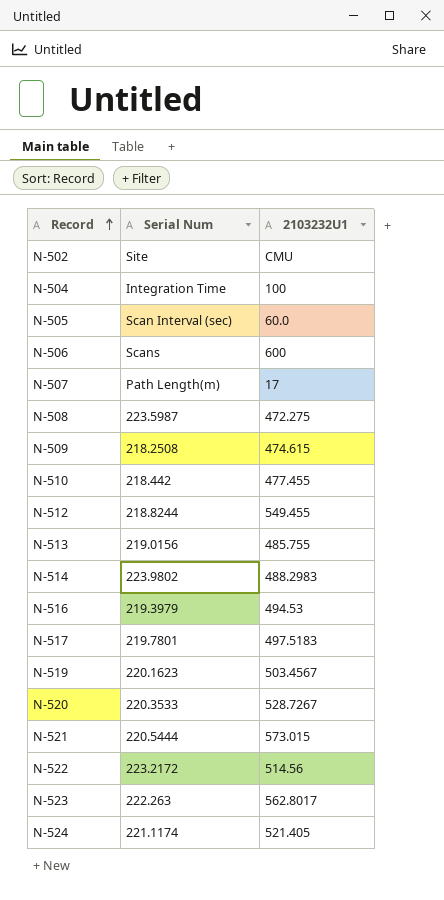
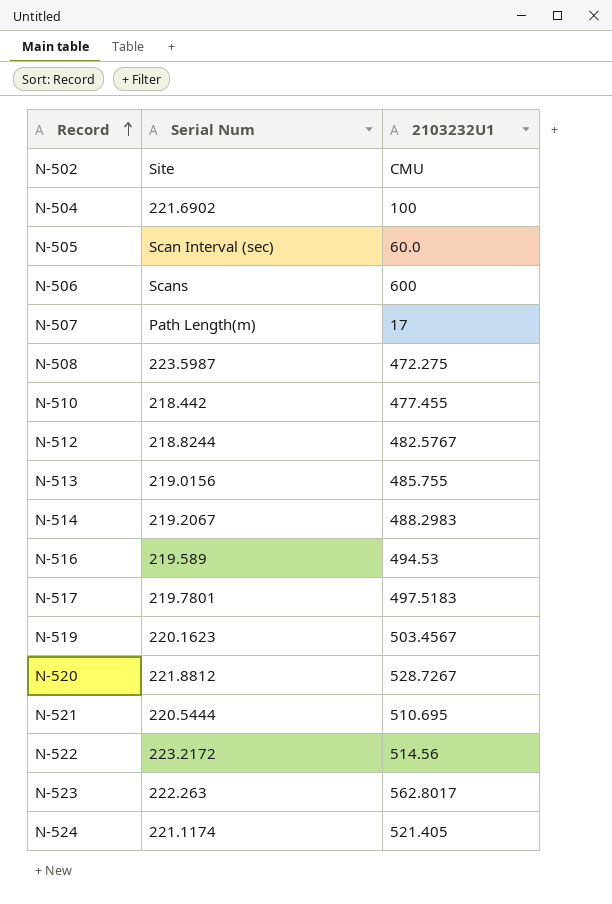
row N-509: 218.2508 | 474.615 -> none
N-504 | Serial Num: Integration Time -> 221.6902
N-512 | 2103232U1: 549.455 -> 482.5767
N-514 | Serial Num: 223.9802 -> 219.2067
N-516 | Serial Num: 219.3979 -> 219.589
N-520 | Serial Num: 220.3533 -> 221.8812
N-521 | 2103232U1: 573.015 -> 510.695

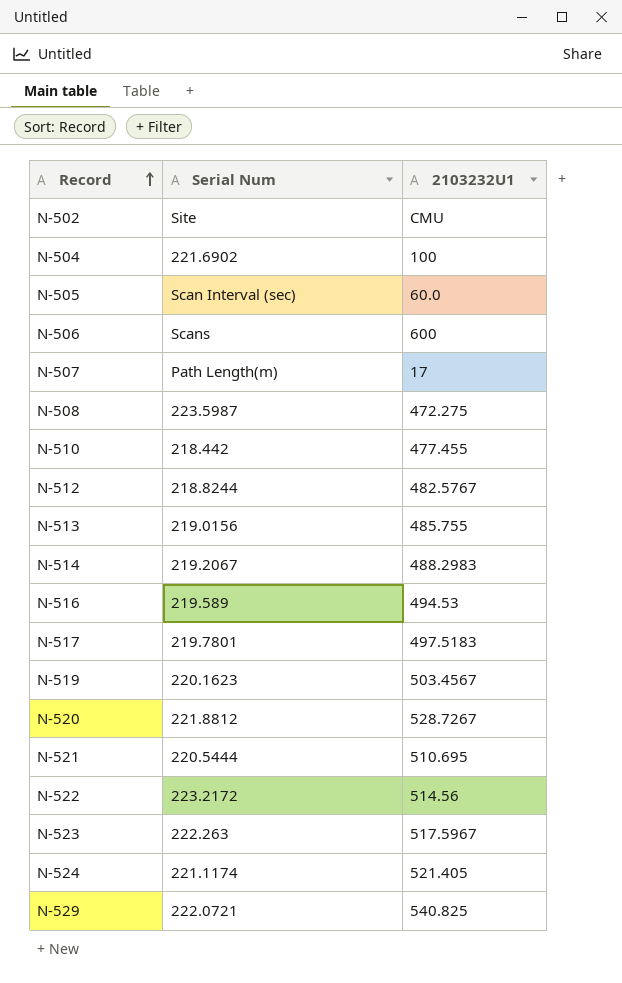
N-523 | 2103232U1: 562.8017 -> 517.5967
row N-529: none -> 222.0721 | 540.825

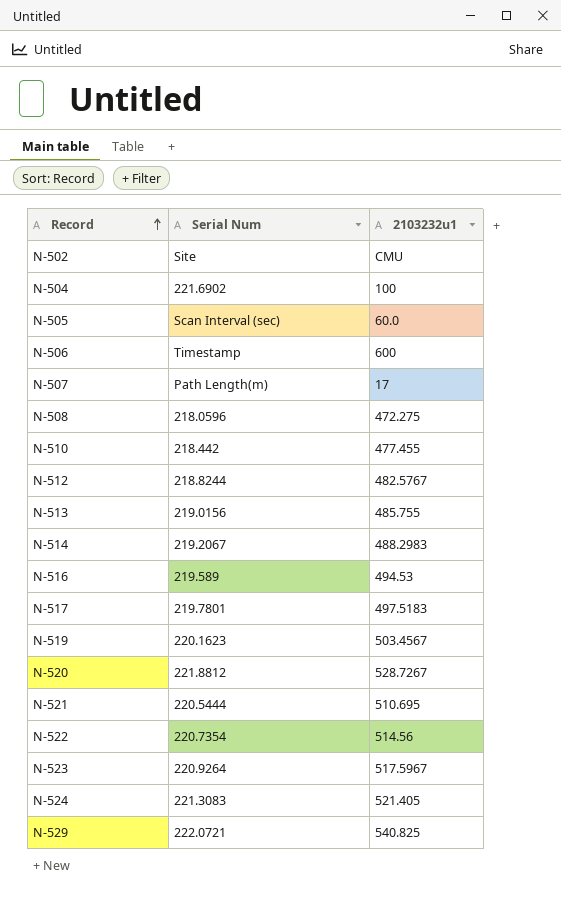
column name: 2103232U1 -> 2103232u1
N-506 | Serial Num: Scans -> Timestamp
N-508 | Serial Num: 223.5987 -> 218.0596
N-522 | Serial Num: 223.2172 -> 220.7354
N-523 | Serial Num: 222.263 -> 220.9264
N-524 | Serial Num: 221.1174 -> 221.3083

